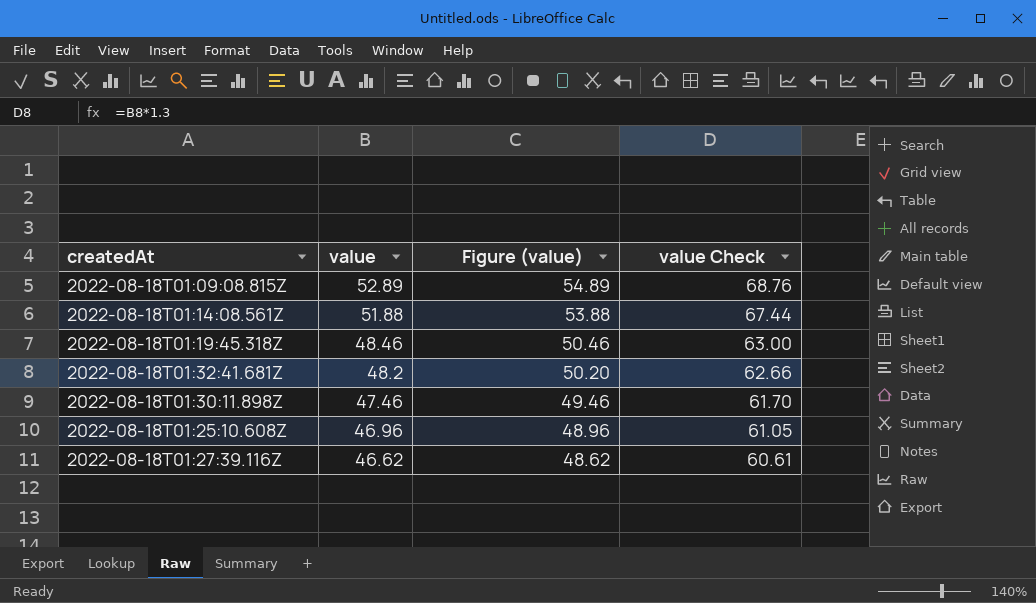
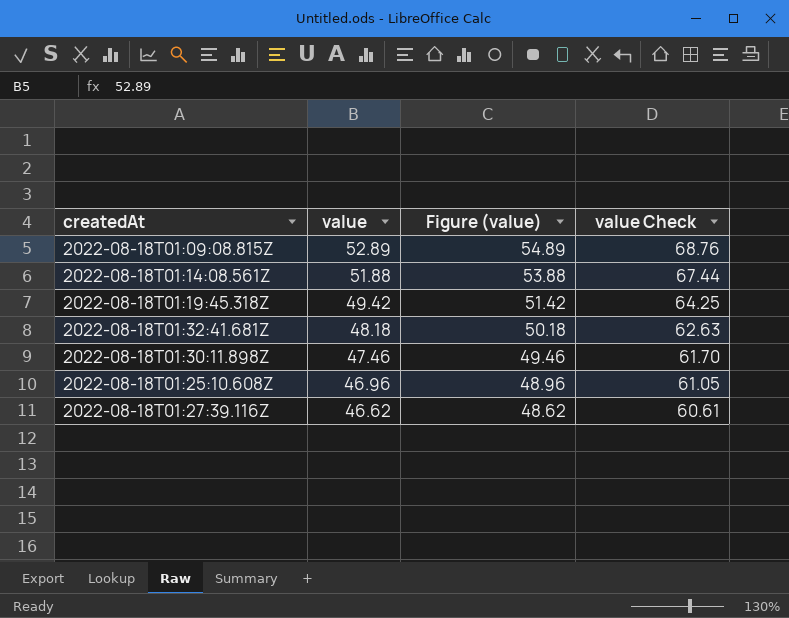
2022-08-18T01:19:45.318Z | value: 48.46 -> 49.42
2022-08-18T01:19:45.318Z | Figure (value): 50.46 -> 51.42
2022-08-18T01:19:45.318Z | value Check: 63.00 -> 64.25
2022-08-18T01:32:41.681Z | value: 48.2 -> 48.18
2022-08-18T01:32:41.681Z | Figure (value): 50.20 -> 50.18
2022-08-18T01:32:41.681Z | value Check: 62.66 -> 62.63

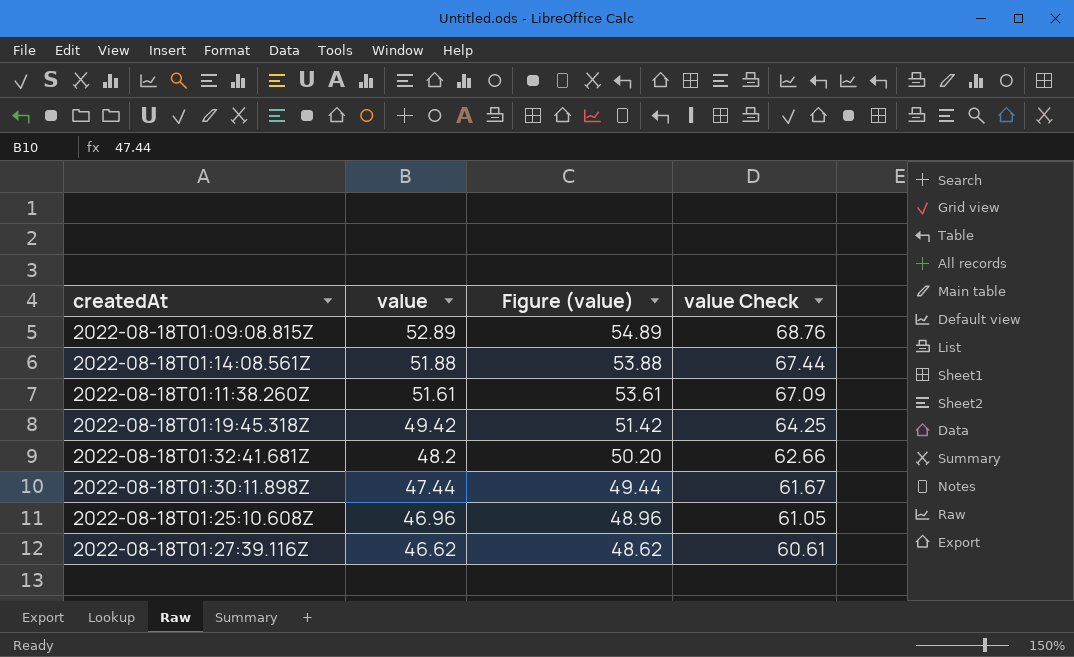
row 2022-08-18T01:11:38.260Z: none -> 51.61 | 53.61 | 67.09
2022-08-18T01:32:41.681Z | value: 48.18 -> 48.2
2022-08-18T01:32:41.681Z | Figure (value): 50.18 -> 50.20
2022-08-18T01:32:41.681Z | value Check: 62.63 -> 62.66
2022-08-18T01:30:11.898Z | value: 47.46 -> 47.44
2022-08-18T01:30:11.898Z | Figure (value): 49.46 -> 49.44
2022-08-18T01:30:11.898Z | value Check: 61.70 -> 61.67

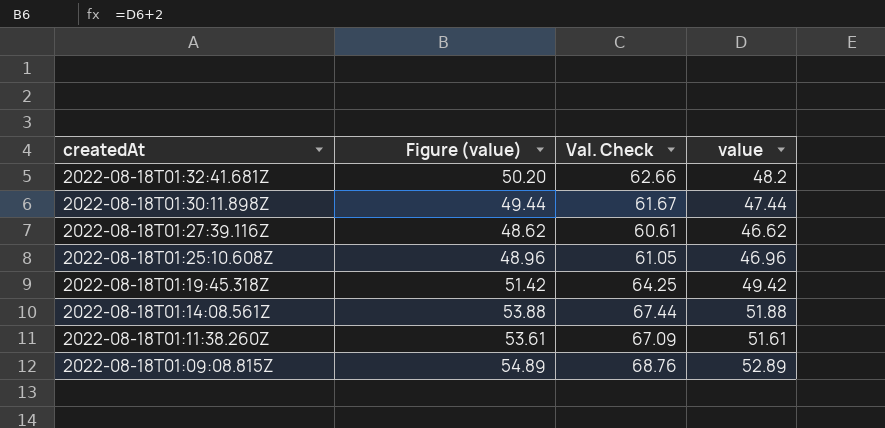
row order: value descending -> createdAt descending
column name: value Check -> Val. Check
column value | position: 2 -> 4

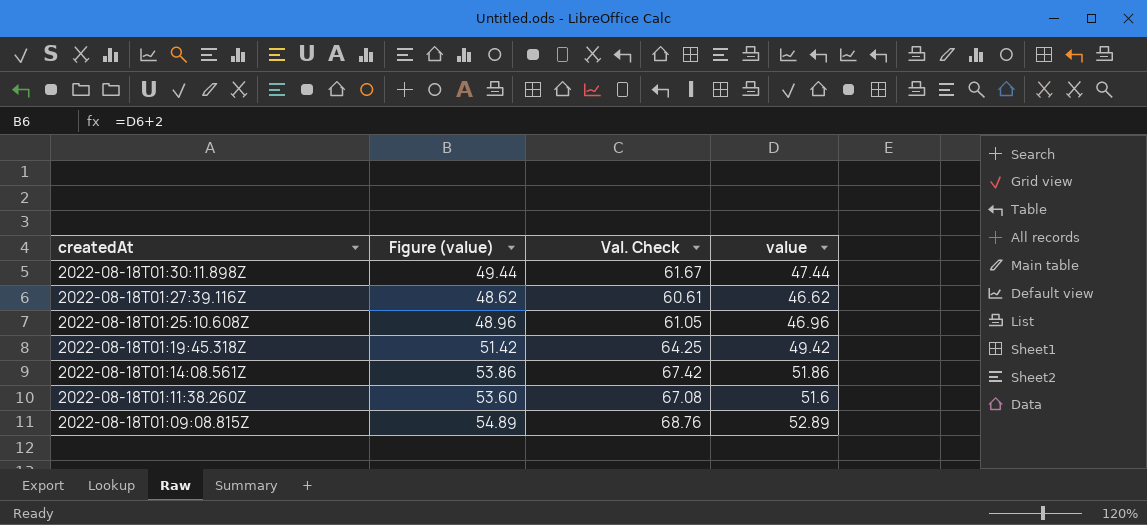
row 2022-08-18T01:32:41.681Z: 50.20 | 62.66 | 48.2 -> none
2022-08-18T01:14:08.561Z | Figure (value): 53.88 -> 53.86
2022-08-18T01:14:08.561Z | Val. Check: 67.44 -> 67.42
2022-08-18T01:14:08.561Z | value: 51.88 -> 51.86
2022-08-18T01:11:38.260Z | Figure (value): 53.61 -> 53.60
2022-08-18T01:11:38.260Z | Val. Check: 67.09 -> 67.08
2022-08-18T01:11:38.260Z | value: 51.61 -> 51.6

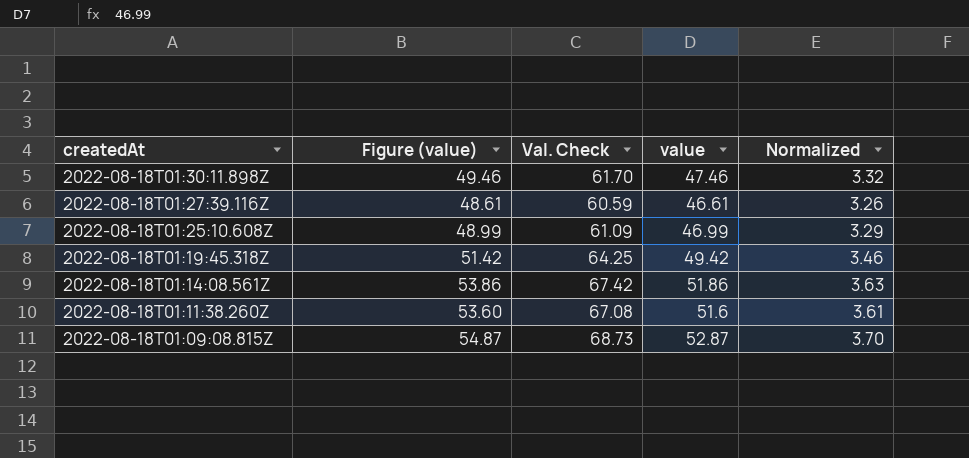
column Normalized | formula: none -> [value] * 0.07
2022-08-18T01:30:11.898Z | Figure (value): 49.44 -> 49.46
2022-08-18T01:30:11.898Z | Val. Check: 61.67 -> 61.70
2022-08-18T01:30:11.898Z | value: 47.44 -> 47.46
2022-08-18T01:27:39.116Z | Figure (value): 48.62 -> 48.61
2022-08-18T01:27:39.116Z | Val. Check: 60.61 -> 60.59
2022-08-18T01:27:39.116Z | value: 46.62 -> 46.61
2022-08-18T01:25:10.608Z | Figure (value): 48.96 -> 48.99
2022-08-18T01:25:10.608Z | Val. Check: 61.05 -> 61.09
2022-08-18T01:25:10.608Z | value: 46.96 -> 46.99
2022-08-18T01:09:08.815Z | Figure (value): 54.89 -> 54.87
2022-08-18T01:09:08.815Z | Val. Check: 68.76 -> 68.73
2022-08-18T01:09:08.815Z | value: 52.89 -> 52.87

